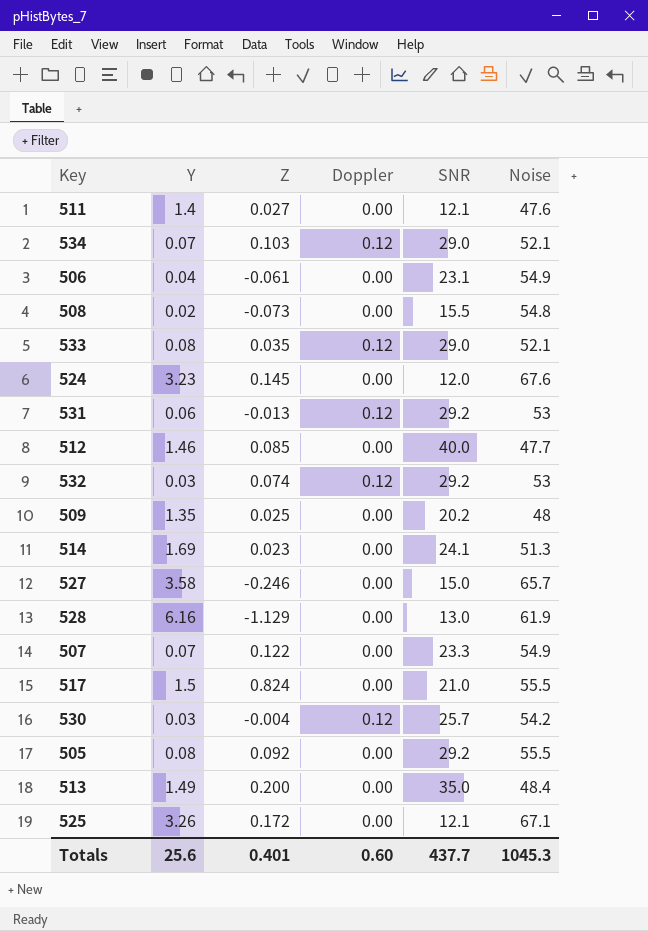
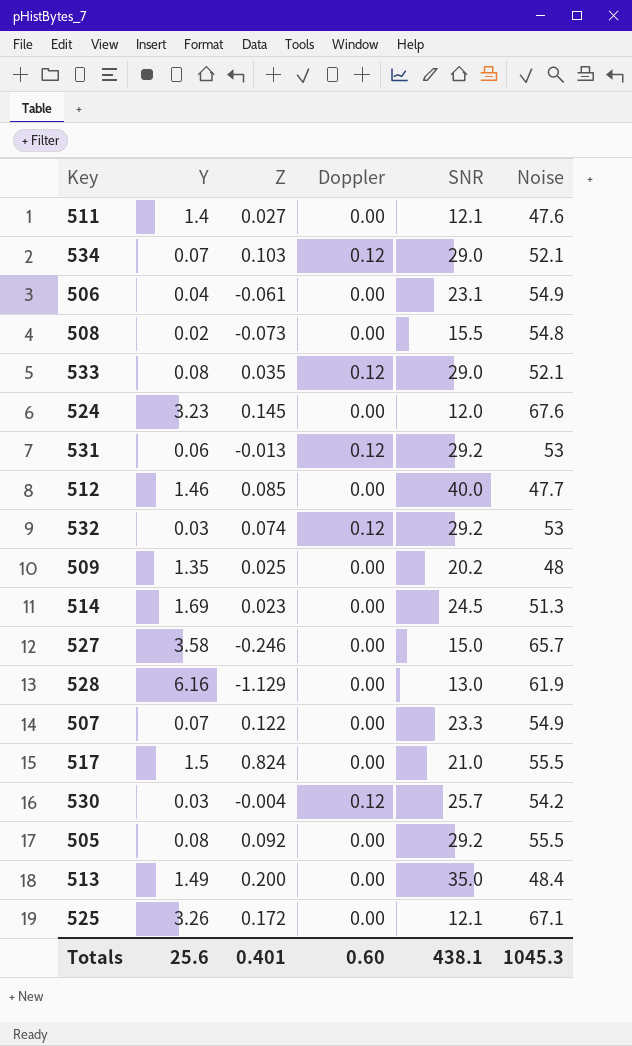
514 | SNR: 24.1 -> 24.5
Totals | SNR: 437.7 -> 438.1

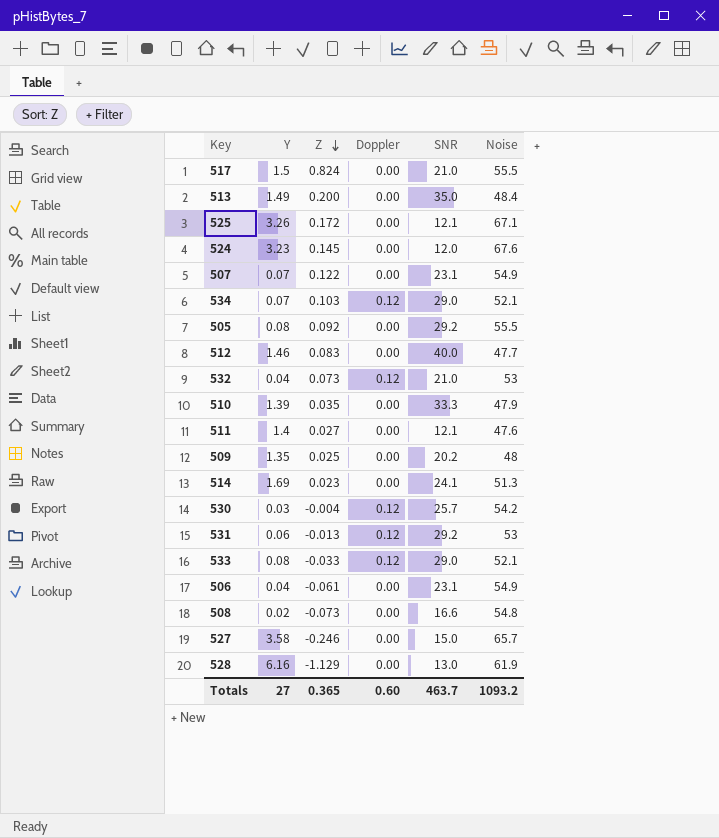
row order: none -> Z descending
507 | SNR: 23.3 -> 23.1
512 | Z: 0.085 -> 0.083
532 | Y: 0.03 -> 0.04
532 | Z: 0.074 -> 0.073
532 | SNR: 29.2 -> 21.0
row 510: none -> 1.39 | 0.035 | 0.00 | 33.3 | 47.9
514 | SNR: 24.5 -> 24.1
533 | Z: 0.035 -> -0.033
508 | SNR: 15.5 -> 16.6
Totals | Y: 25.6 -> 27
Totals | Z: 0.401 -> 0.365
Totals | SNR: 438.1 -> 463.7
Totals | Noise: 1045.3 -> 1093.2

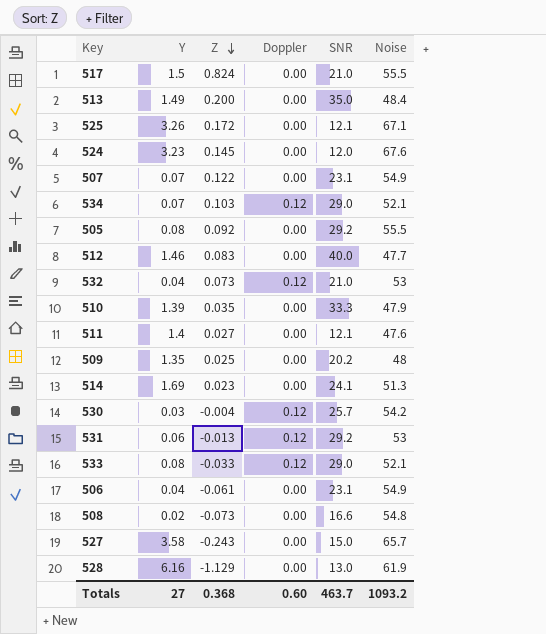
527 | Z: -0.246 -> -0.243
Totals | Z: 0.365 -> 0.368

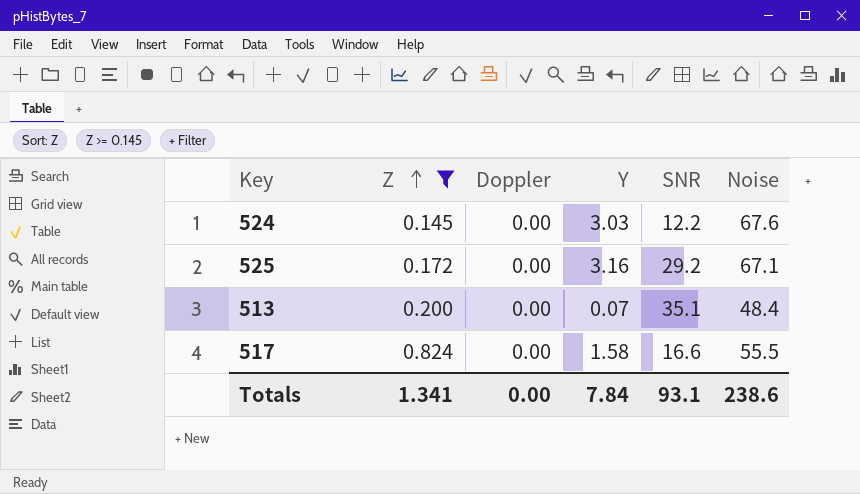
filter: none -> Z >= 0.145
row order: Z descending -> Z ascending
column Y | position: 2 -> 4
524 | Y: 3.23 -> 3.03
524 | SNR: 12.0 -> 12.2
525 | Y: 3.26 -> 3.16
525 | SNR: 12.1 -> 29.2
513 | Y: 1.49 -> 0.07
513 | SNR: 35.0 -> 35.1
517 | Y: 1.5 -> 1.58
517 | SNR: 21.0 -> 16.6
Totals | Z: 0.368 -> 1.341
Totals | Doppler: 0.60 -> 0.00
Totals | Y: 27 -> 7.84
Totals | SNR: 463.7 -> 93.1
Totals | Noise: 1093.2 -> 238.6

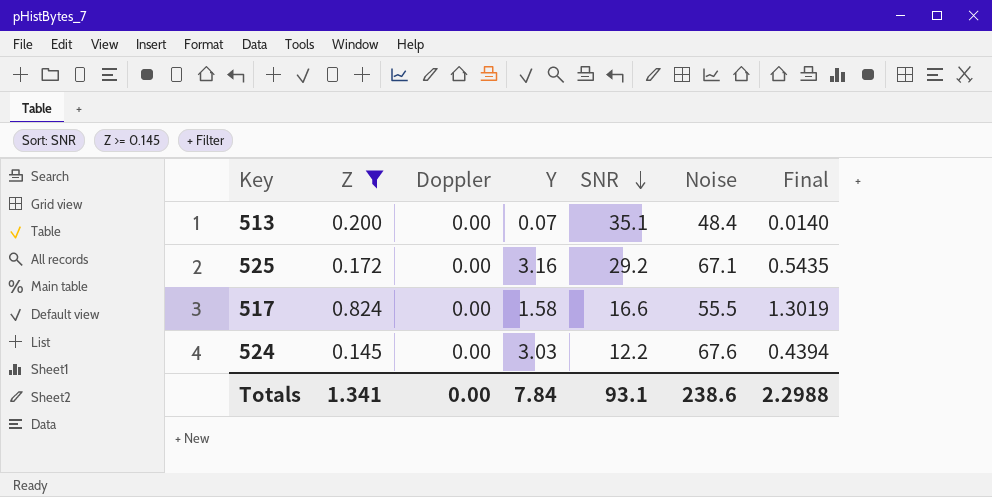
row order: Z ascending -> SNR descending
column Final | formula: none -> [Z] * [Y]

